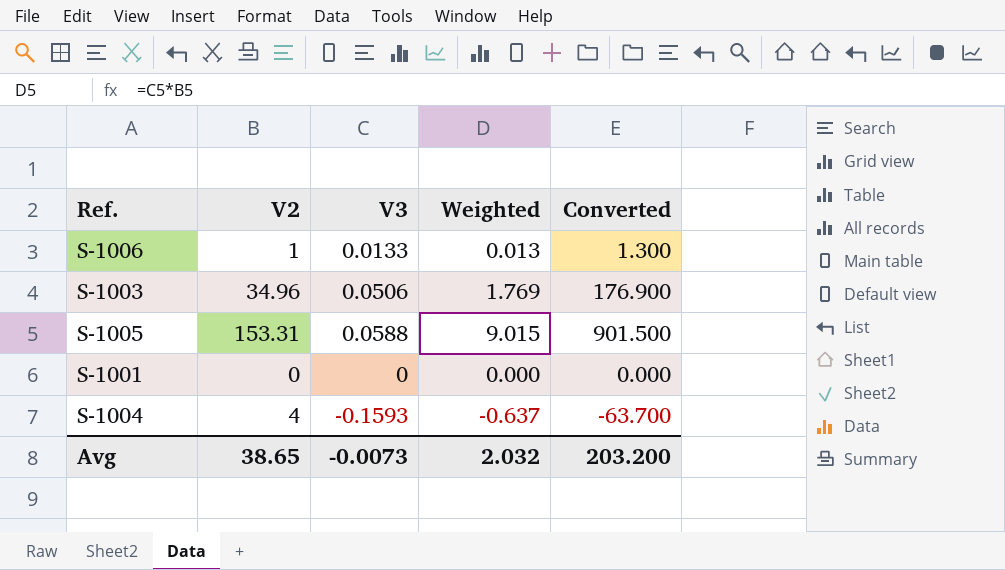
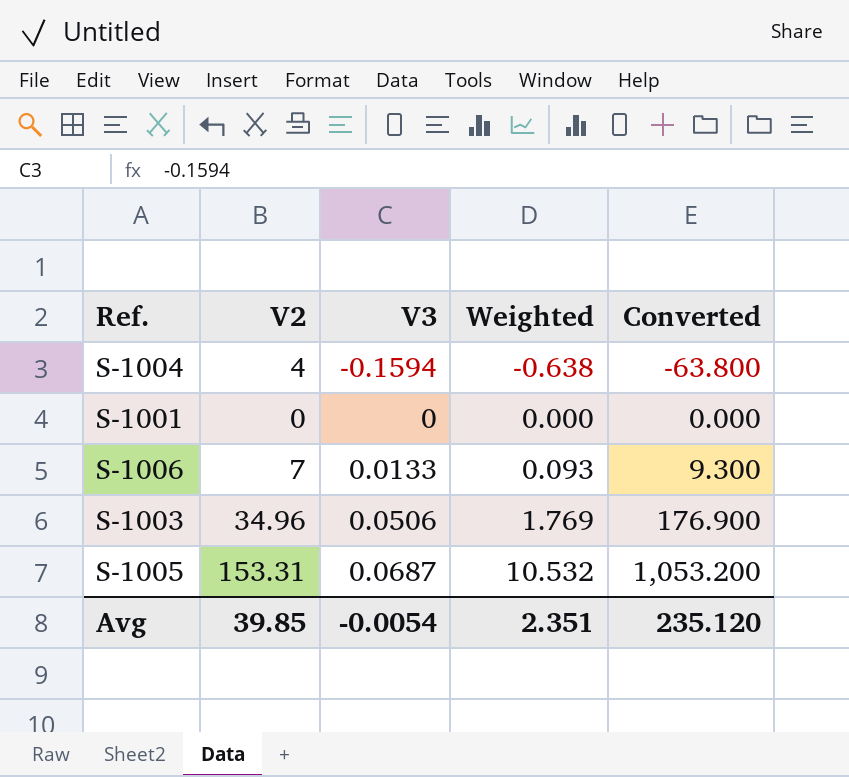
row order: none -> V3 ascending
S-1004 | V3: -0.1593 -> -0.1594
S-1004 | Weighted: -0.637 -> -0.638
S-1004 | Converted: -63.700 -> -63.800
S-1006 | V2: 1 -> 7
S-1006 | Weighted: 0.013 -> 0.093
S-1006 | Converted: 1.300 -> 9.300
S-1005 | V3: 0.0588 -> 0.0687
S-1005 | Weighted: 9.015 -> 10.532
S-1005 | Converted: 901.500 -> 1,053.200
Avg | V2: 38.65 -> 39.85
Avg | V3: -0.0073 -> -0.0054
Avg | Weighted: 2.032 -> 2.351
Avg | Converted: 203.200 -> 235.120

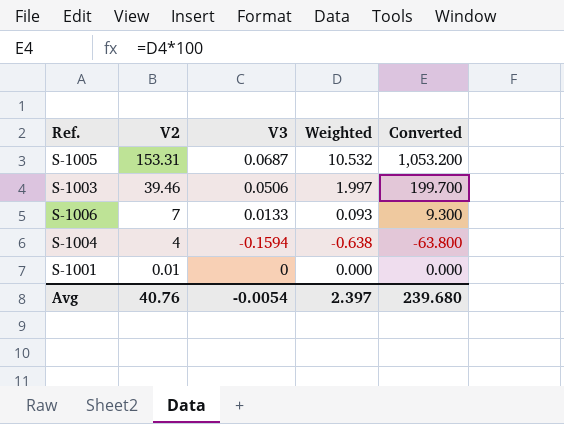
row order: V3 ascending -> V2 descending
S-1003 | V2: 34.96 -> 39.46
S-1003 | Weighted: 1.769 -> 1.997
S-1003 | Converted: 176.900 -> 199.700
S-1001 | V2: 0 -> 0.01
Avg | V2: 39.85 -> 40.76
Avg | Weighted: 2.351 -> 2.397
Avg | Converted: 235.120 -> 239.680

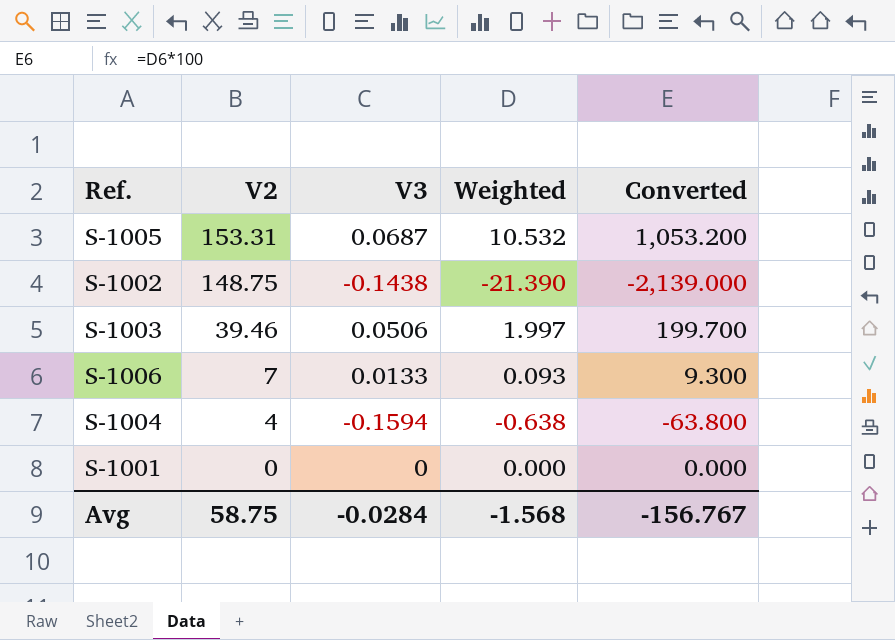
row S-1002: none -> 148.75 | -0.1438 | -21.390 | -2,139.000
S-1001 | V2: 0.01 -> 0
Avg | V2: 40.76 -> 58.75
Avg | V3: -0.0054 -> -0.0284
Avg | Weighted: 2.397 -> -1.568
Avg | Converted: 239.680 -> -156.767

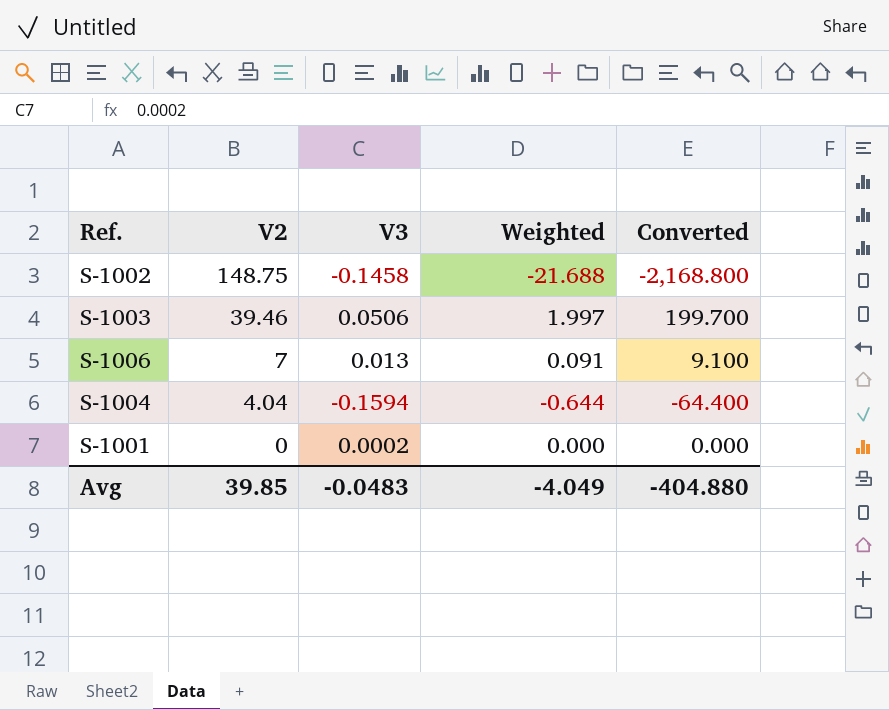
row S-1005: 153.31 | 0.0687 | 10.532 | 1,053.200 -> none
S-1002 | V3: -0.1438 -> -0.1458
S-1002 | Weighted: -21.390 -> -21.688
S-1002 | Converted: -2,139.000 -> -2,168.800
S-1006 | V3: 0.0133 -> 0.013
S-1006 | Weighted: 0.093 -> 0.091
S-1006 | Converted: 9.300 -> 9.100
S-1004 | V2: 4 -> 4.04
S-1004 | Weighted: -0.638 -> -0.644
S-1004 | Converted: -63.800 -> -64.400
S-1001 | V3: 0 -> 0.0002
Avg | V2: 58.75 -> 39.85
Avg | V3: -0.0284 -> -0.0483
Avg | Weighted: -1.568 -> -4.049
Avg | Converted: -156.767 -> -404.880

